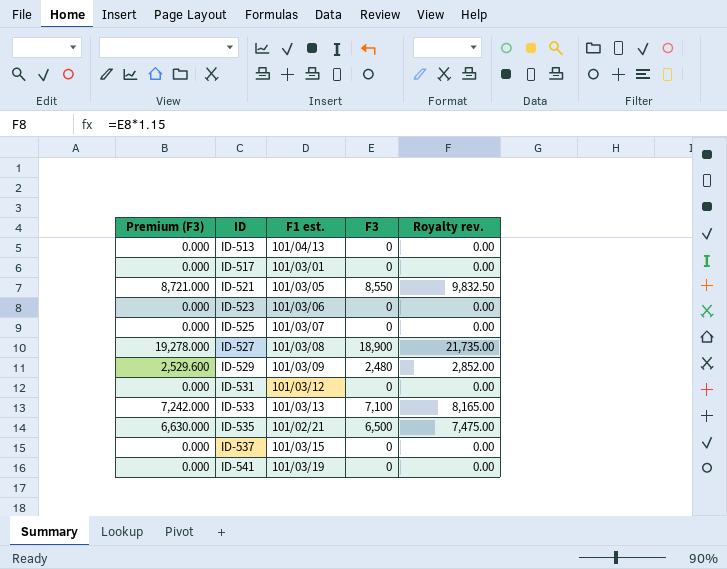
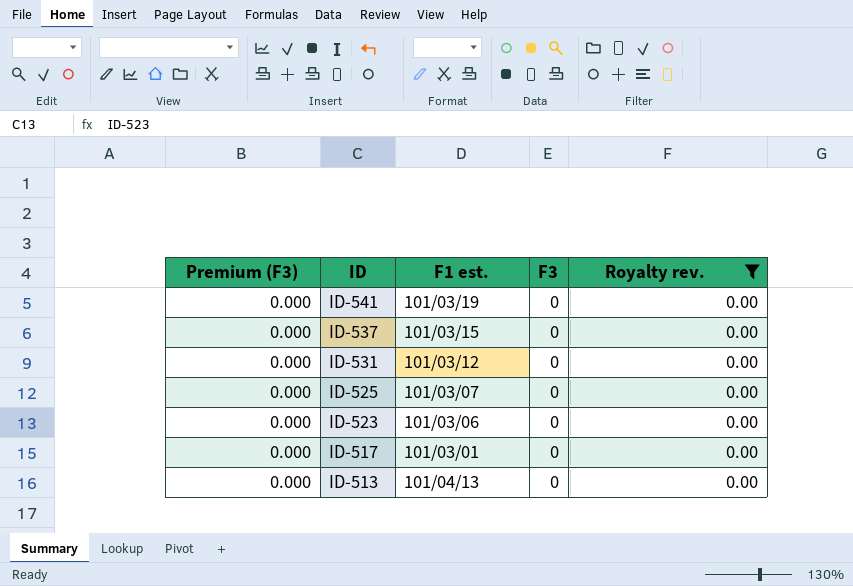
filter: none -> Royalty rev. = 0.00
row order: ID ascending -> ID descending

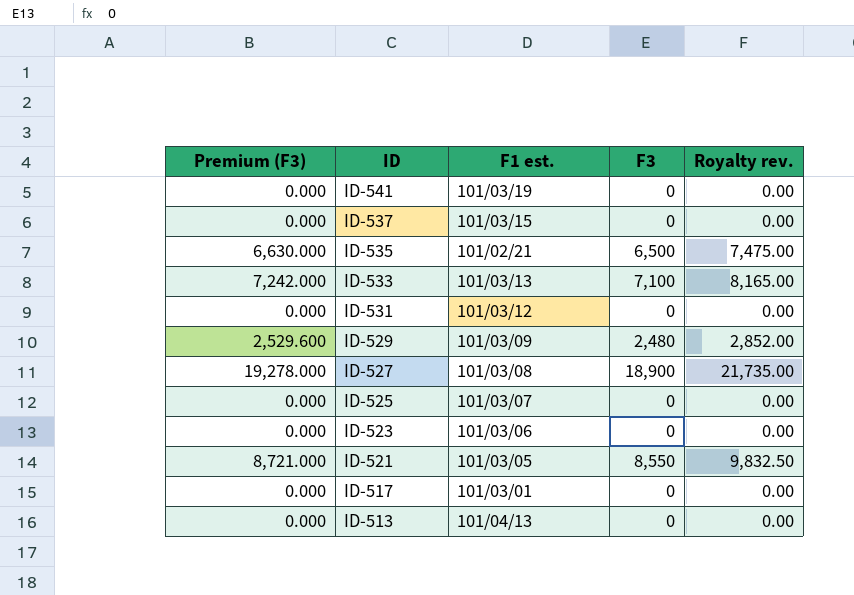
filter: Royalty rev. = 0.00 -> none

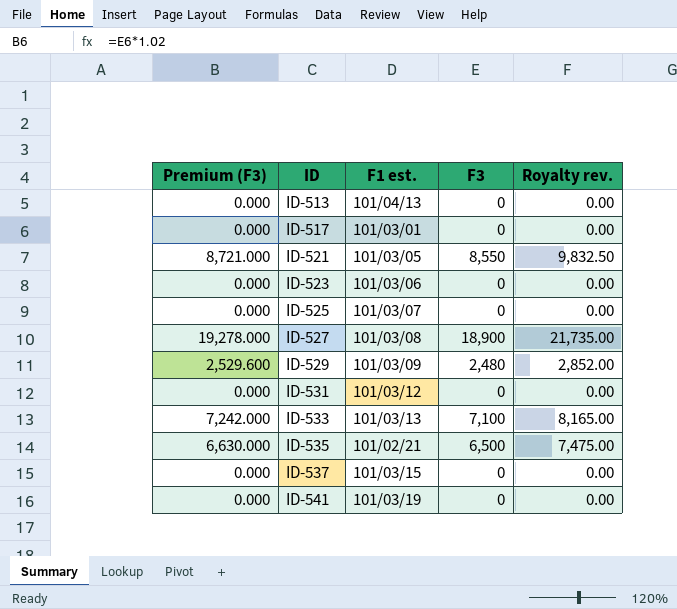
row order: ID descending -> ID ascending

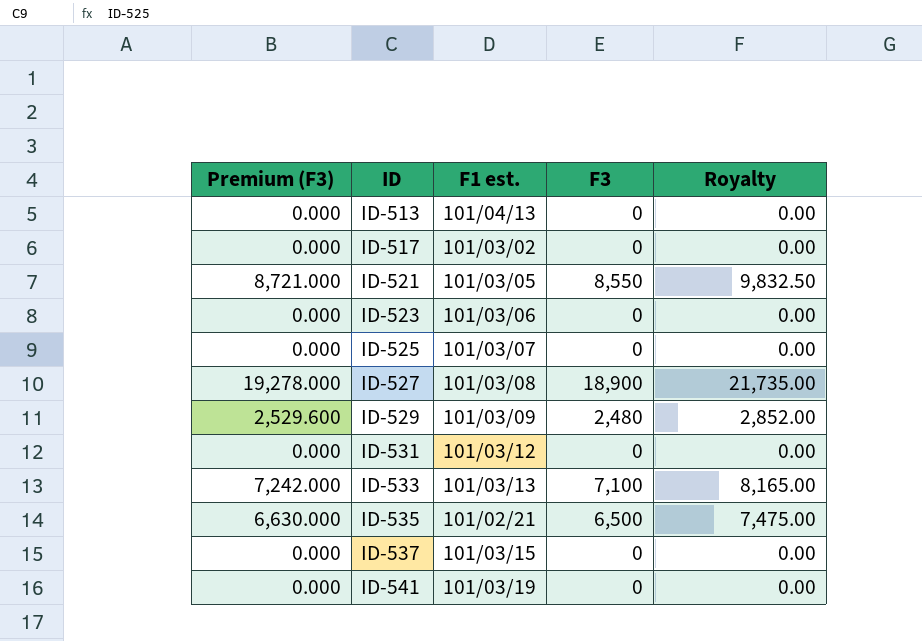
column name: Royalty rev. -> Royalty
ID-517 | F1 est.: 101/03/01 -> 101/03/02

